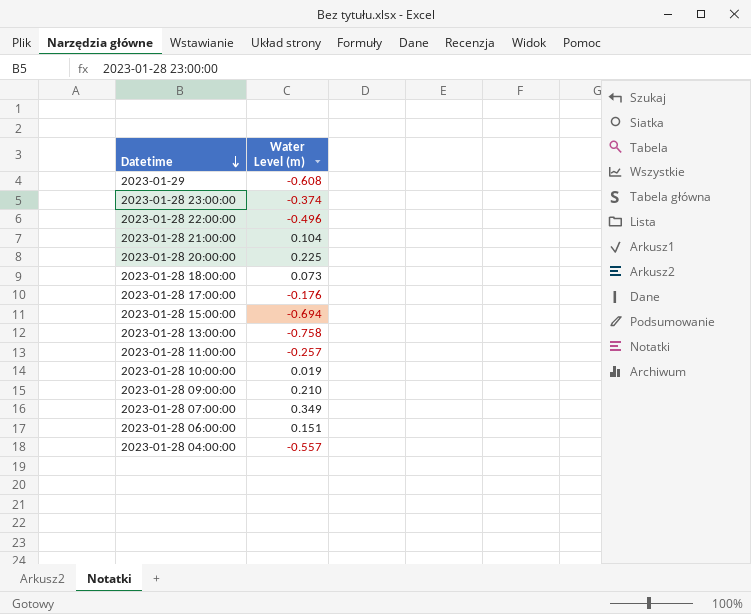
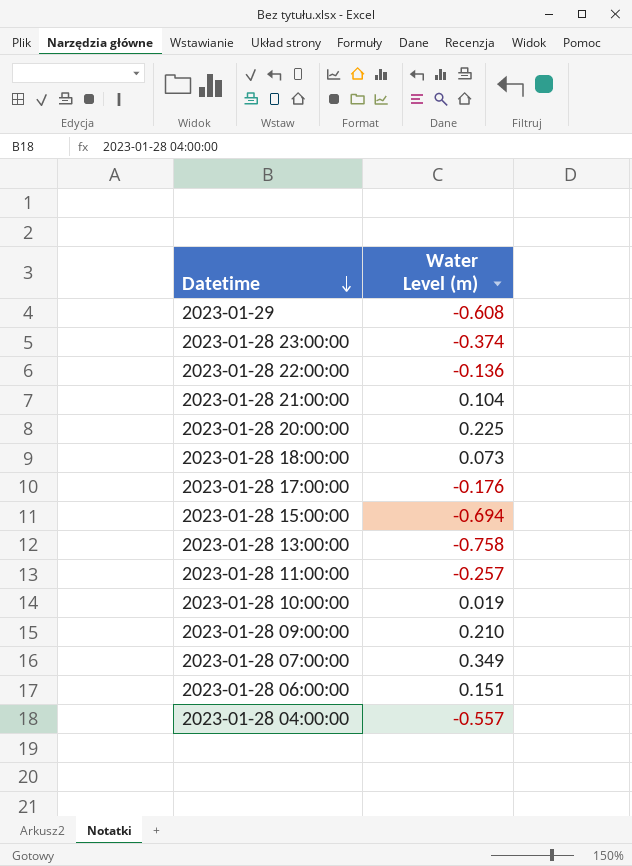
2023-01-28 22:00:00 | Water Level (m): -0.496 -> -0.136

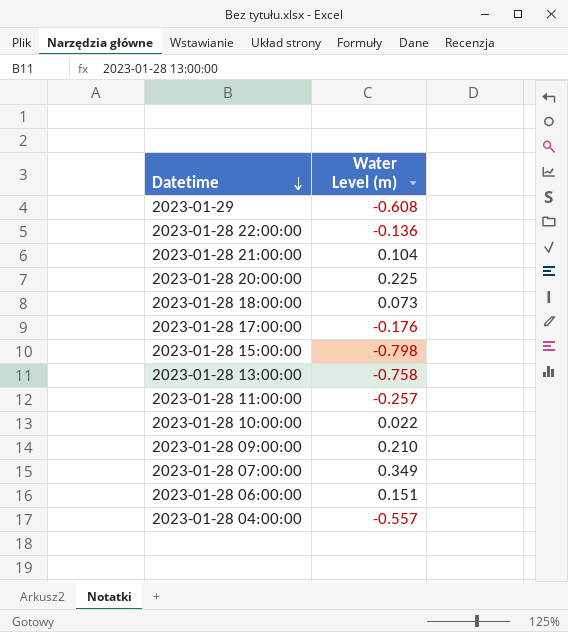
row 2023-01-28 23:00:00: -0.374 -> none
2023-01-28 15:00:00 | Water Level (m): -0.694 -> -0.798
2023-01-28 10:00:00 | Water Level (m): 0.019 -> 0.022

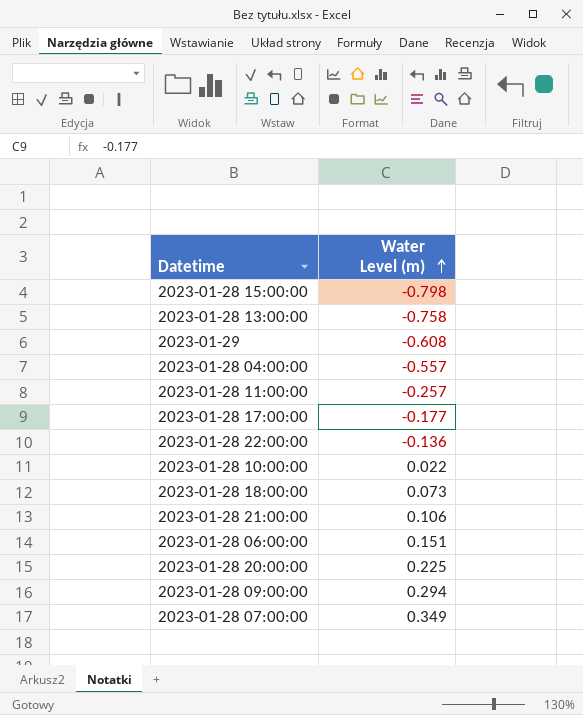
row order: Datetime descending -> Water Level (m) ascending
2023-01-28 17:00:00 | Water Level (m): -0.176 -> -0.177
2023-01-28 21:00:00 | Water Level (m): 0.104 -> 0.106
2023-01-28 09:00:00 | Water Level (m): 0.210 -> 0.294

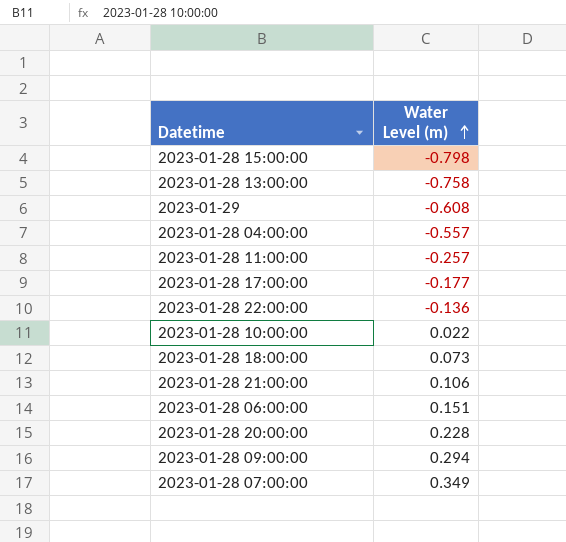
2023-01-28 20:00:00 | Water Level (m): 0.225 -> 0.228

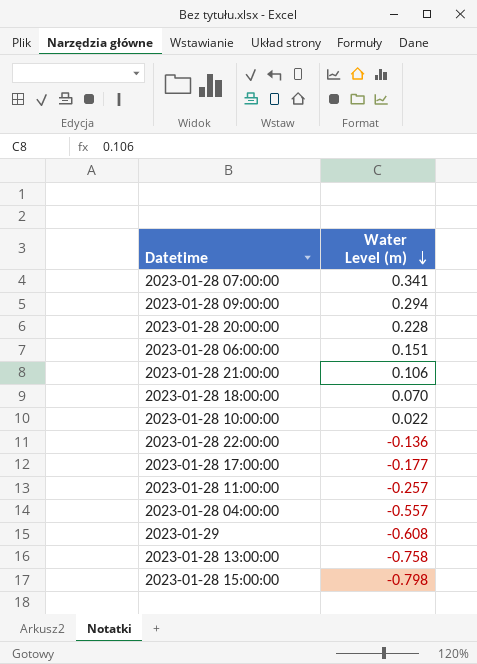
row order: Water Level (m) ascending -> Water Level (m) descending
2023-01-28 07:00:00 | Water Level (m): 0.349 -> 0.341
2023-01-28 18:00:00 | Water Level (m): 0.073 -> 0.070

